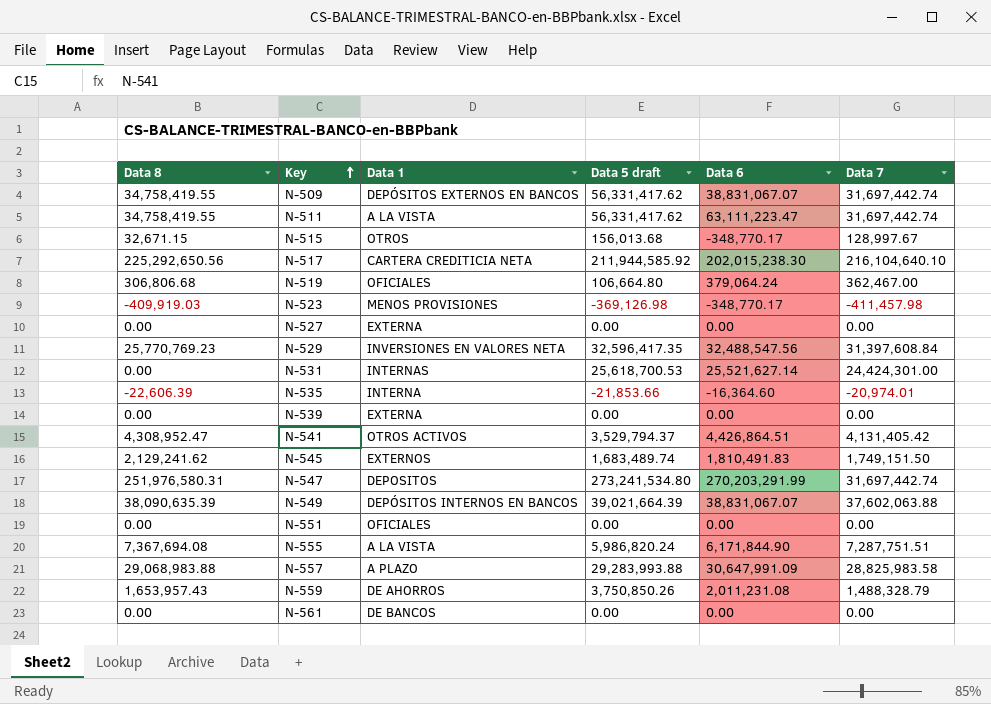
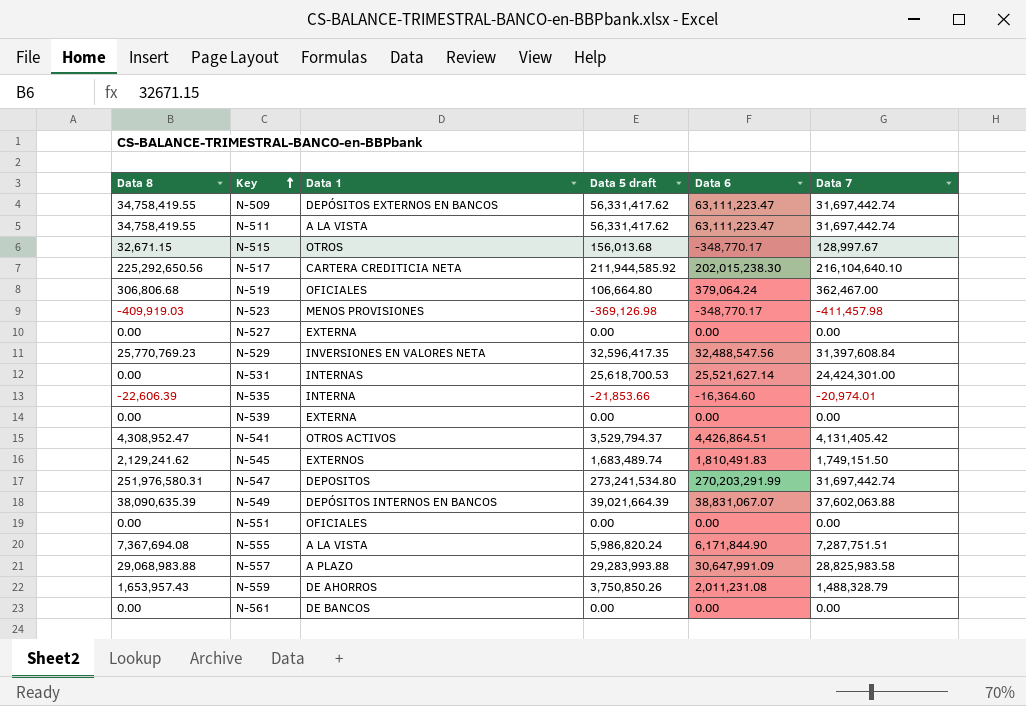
N-509 | Data 6: 38,831,067.07 -> 63,111,223.47

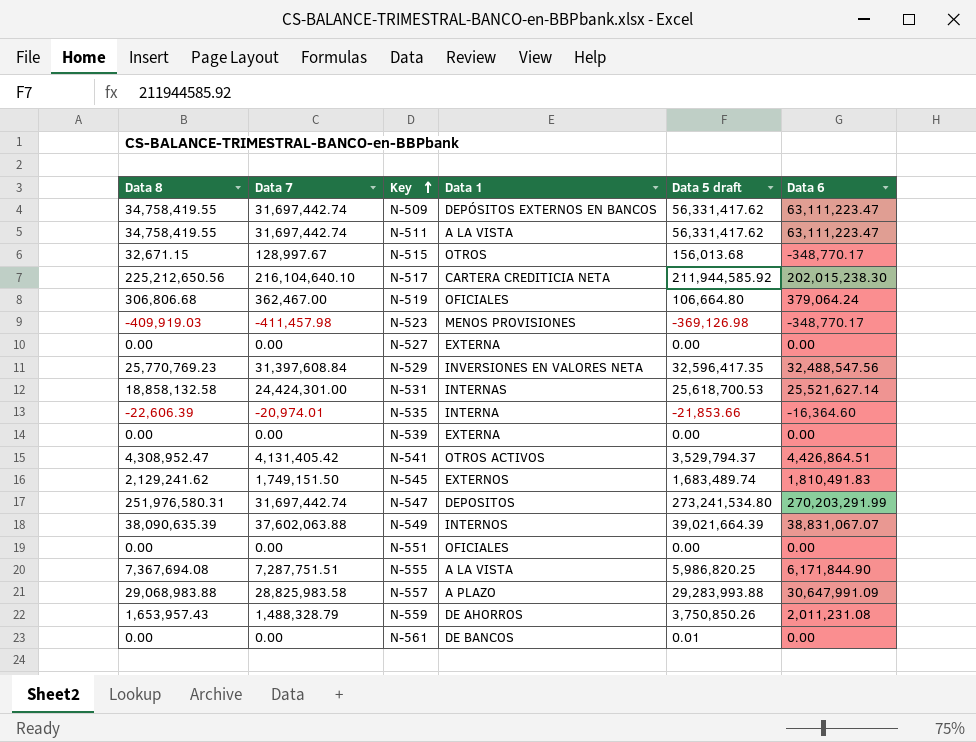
column Data 7 | position: 6 -> 2
N-517 | Data 8: 225,292,650.56 -> 225,212,650.56
N-531 | Data 8: 0.00 -> 18,858,132.58
N-549 | Data 1: DEPÓSITOS INTERNOS EN BANCOS -> INTERNOS
N-555 | Data 5 draft: 5,986,820.24 -> 5,986,820.25
N-561 | Data 5 draft: 0.00 -> 0.01

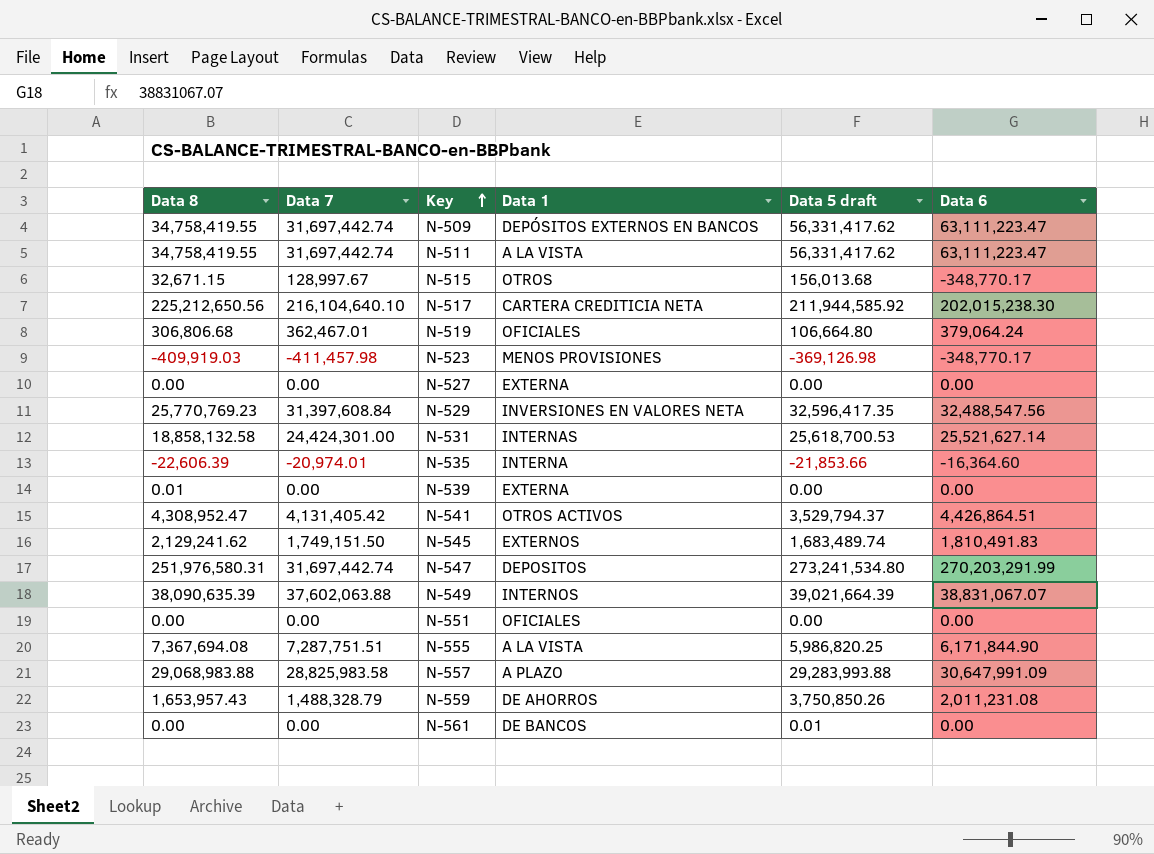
N-519 | Data 7: 362,467.00 -> 362,467.01
N-539 | Data 8: 0.00 -> 0.01

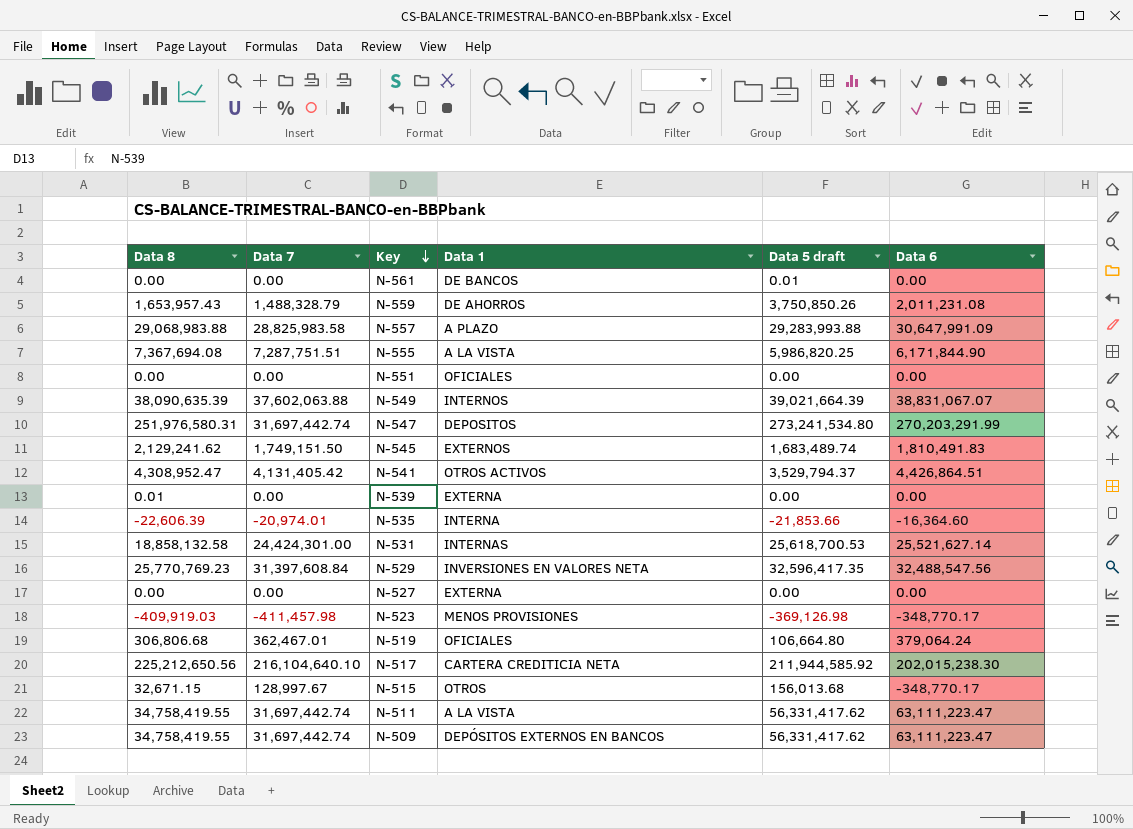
row order: Key ascending -> Key descending

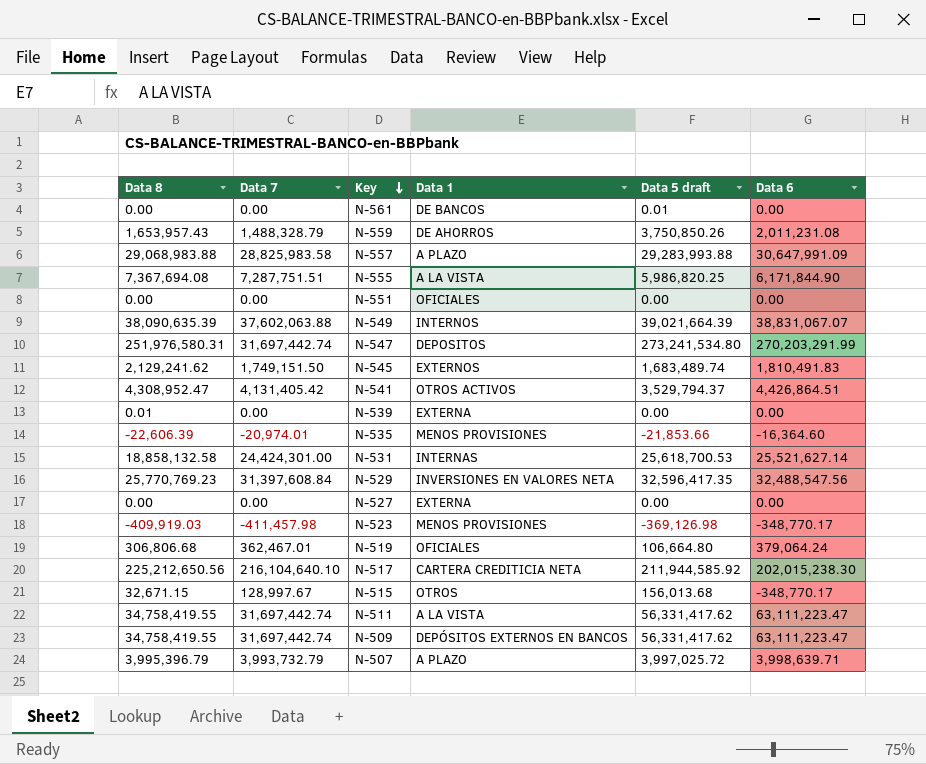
N-535 | Data 1: INTERNA -> MENOS PROVISIONES
row N-507: none -> 3,995,396.79 | 3,993,732.79 | A PLAZO | 3,997,025.72 | 3,998,639.71

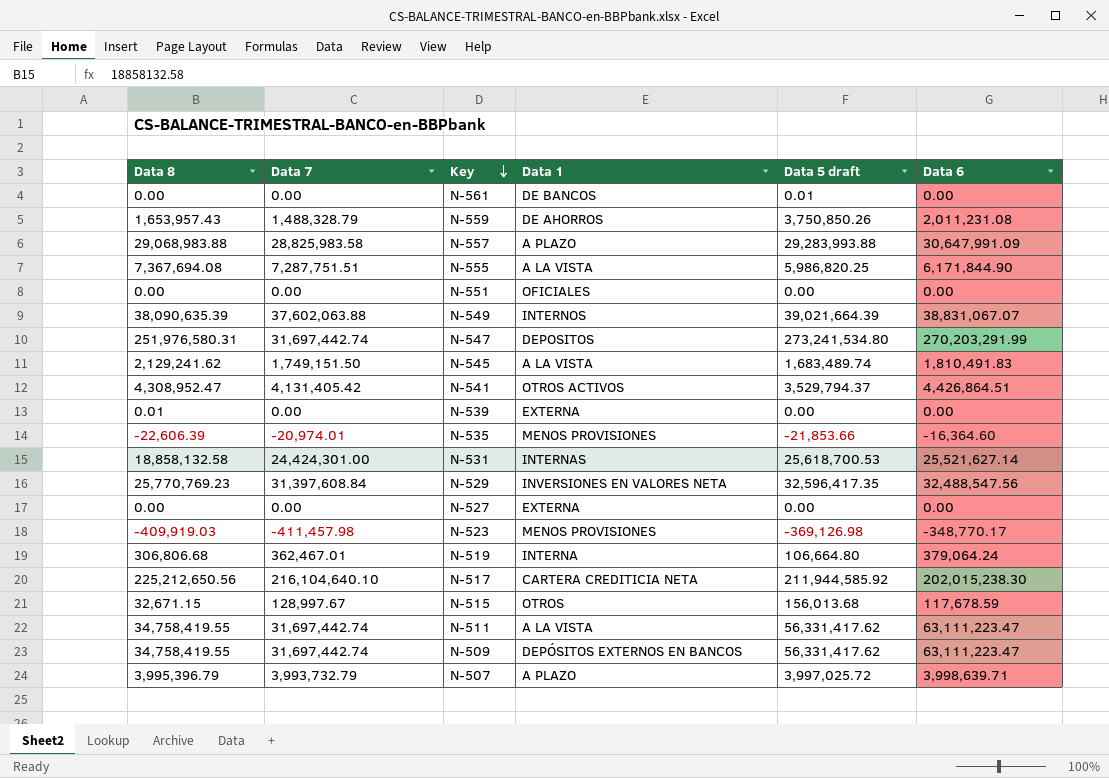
N-545 | Data 1: EXTERNOS -> A LA VISTA
N-519 | Data 1: OFICIALES -> INTERNA
N-515 | Data 6: -348,770.17 -> 117,678.59

